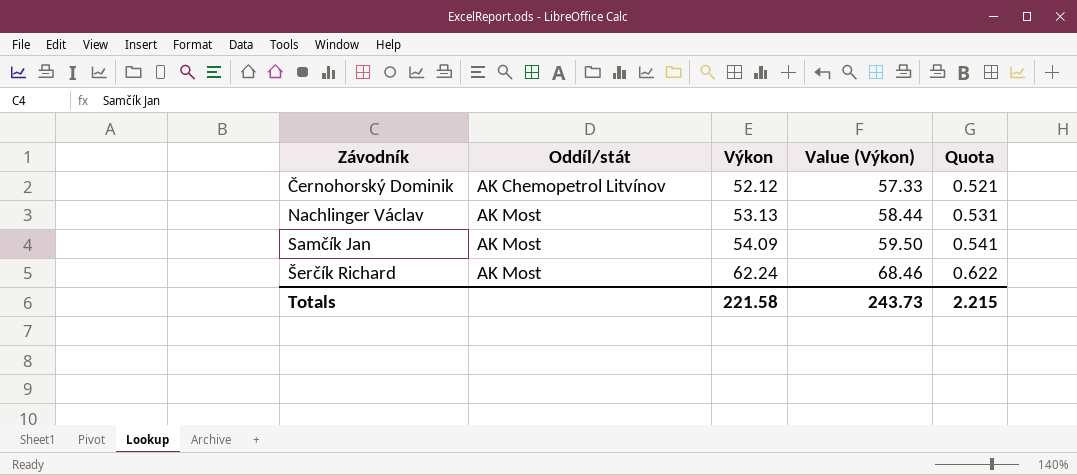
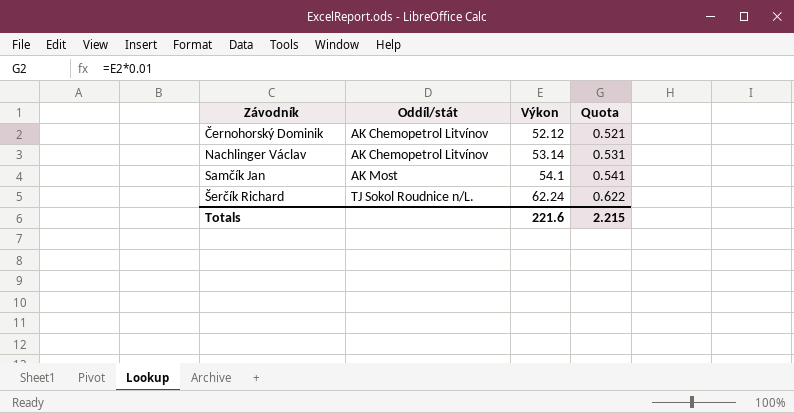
column Value (Výkon) | formula: [Výkon] * 1.1 -> none
Nachlinger Václav | Oddíl/stát: AK Most -> AK Chemopetrol Litvínov
Nachlinger Václav | Výkon: 53.13 -> 53.14
Samčík Jan | Výkon: 54.09 -> 54.1
Šerčík Richard | Oddíl/stát: AK Most -> TJ Sokol Roudnice n/L.
Totals | Výkon: 221.58 -> 221.6

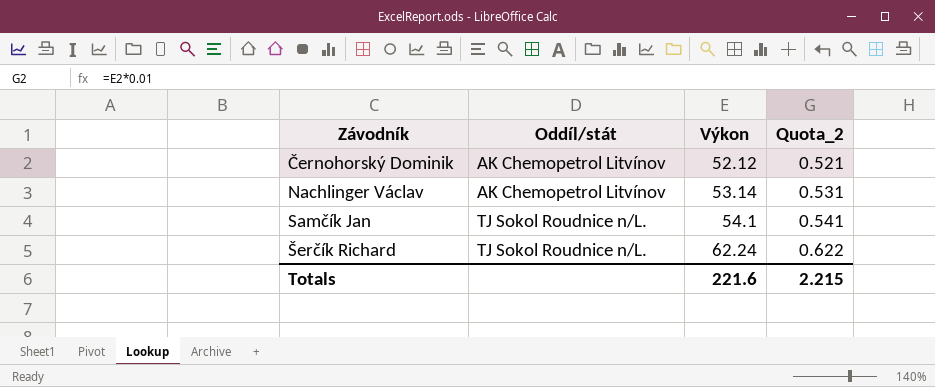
column name: Quota -> Quota_2
Samčík Jan | Oddíl/stát: AK Most -> TJ Sokol Roudnice n/L.

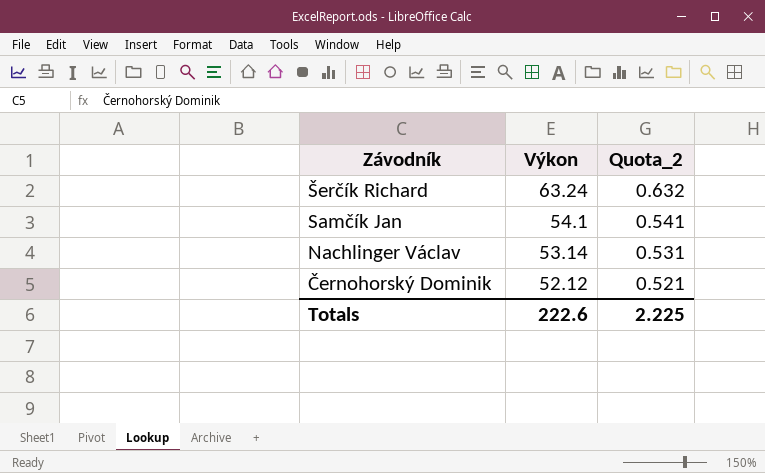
row order: Závodník ascending -> Závodník descending
column Oddíl/stát | position: 2 -> none
Šerčík Richard | Výkon: 62.24 -> 63.24
Šerčík Richard | Quota_2: 0.622 -> 0.632
Totals | Výkon: 221.6 -> 222.6
Totals | Quota_2: 2.215 -> 2.225

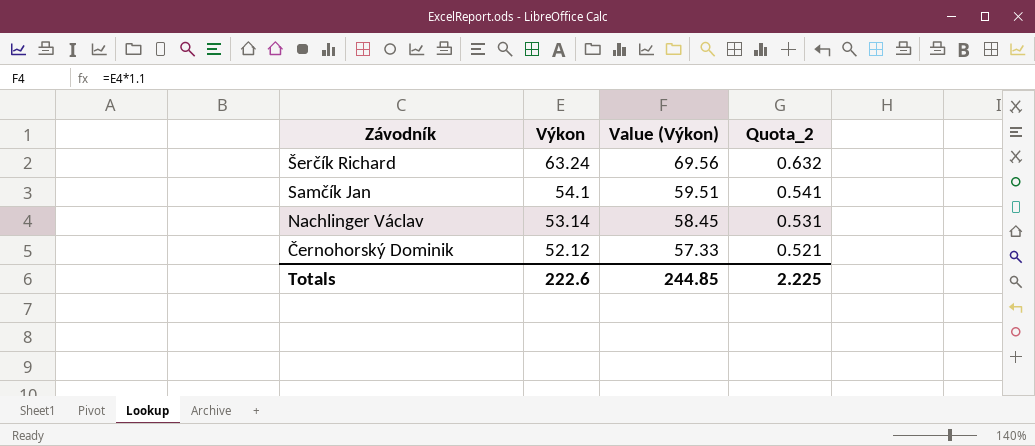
column Value (Výkon) | formula: none -> [Výkon] * 1.1

